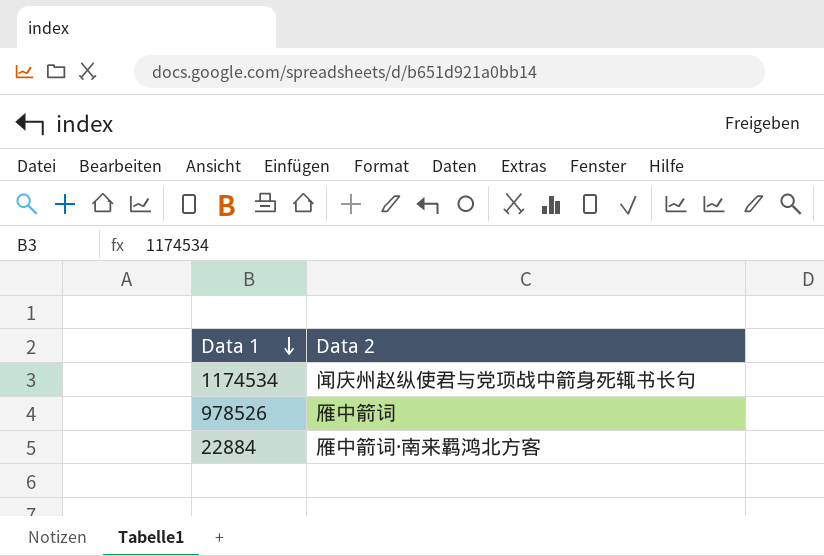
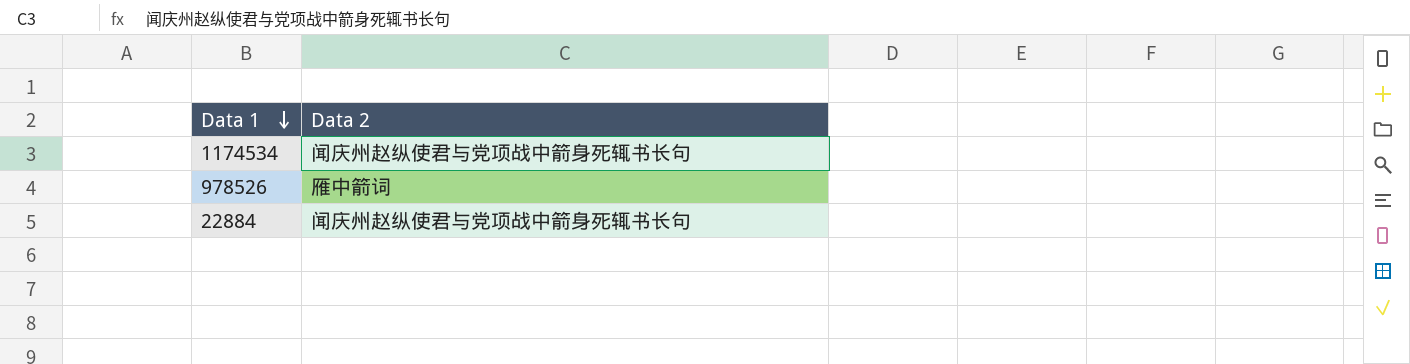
22884 | Data 2: 雁中箭词·南来羁鸿北方客 -> 闻庆州赵纵使君与党项战中箭身死辄书长句

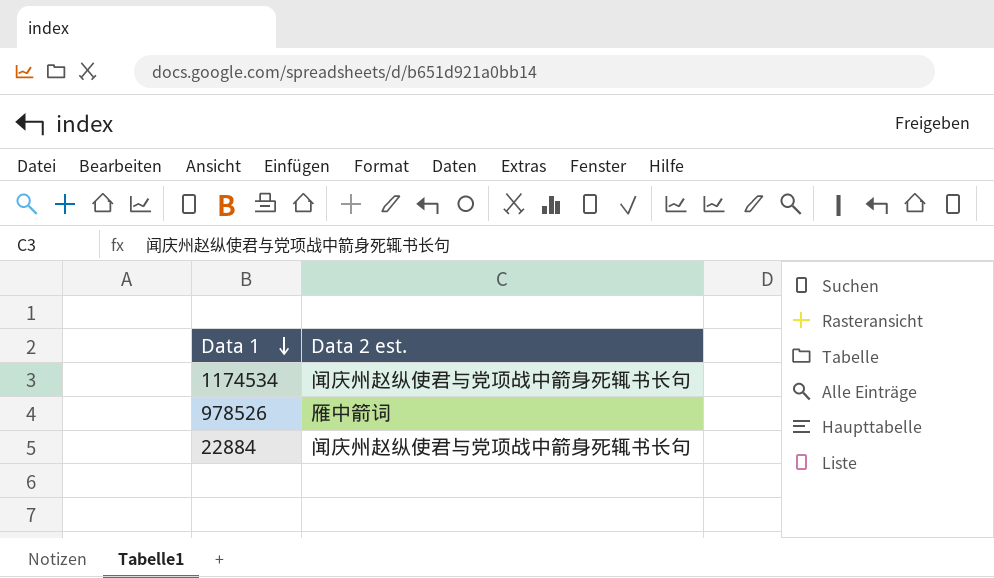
column name: Data 2 -> Data 2 est.

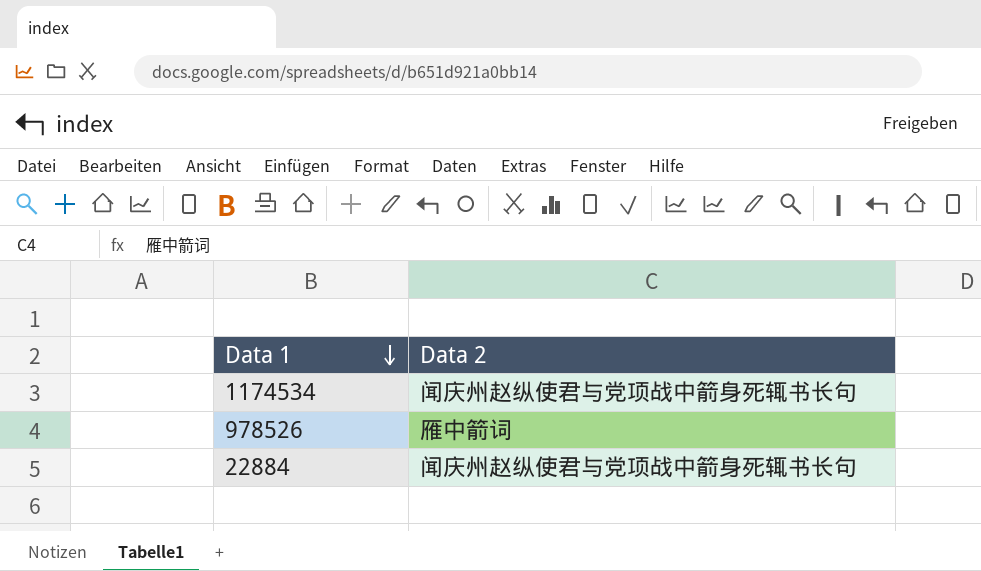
column name: Data 2 est. -> Data 2

